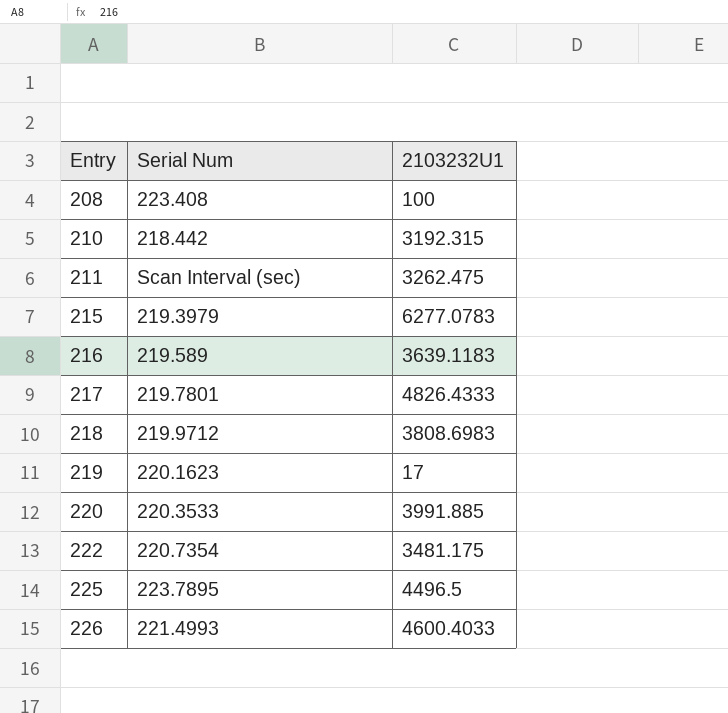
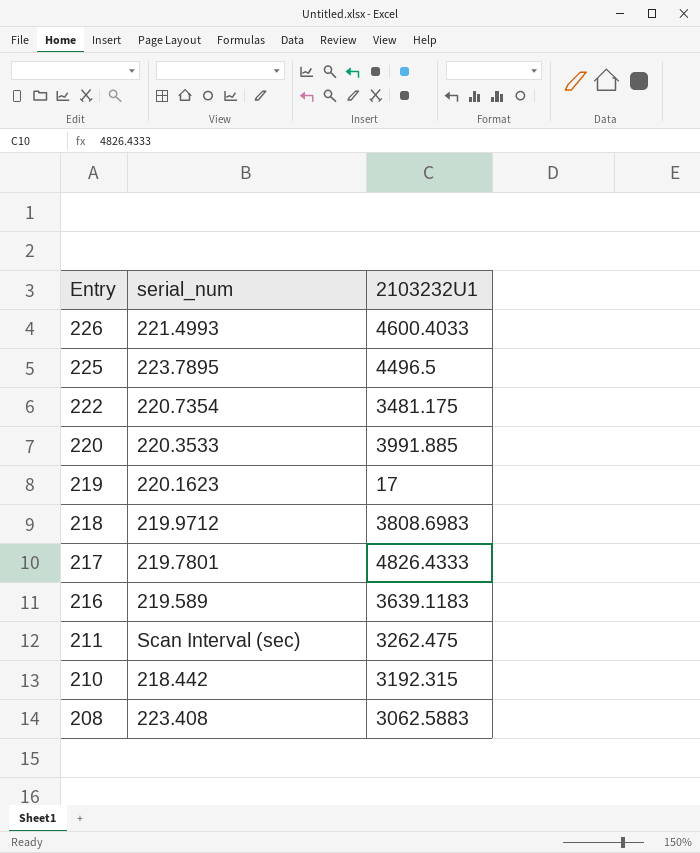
row order: Entry ascending -> Entry descending
column name: Serial Num -> serial_num
row 215: 219.3979 | 6277.0783 -> none
208 | 2103232U1: 100 -> 3062.5883

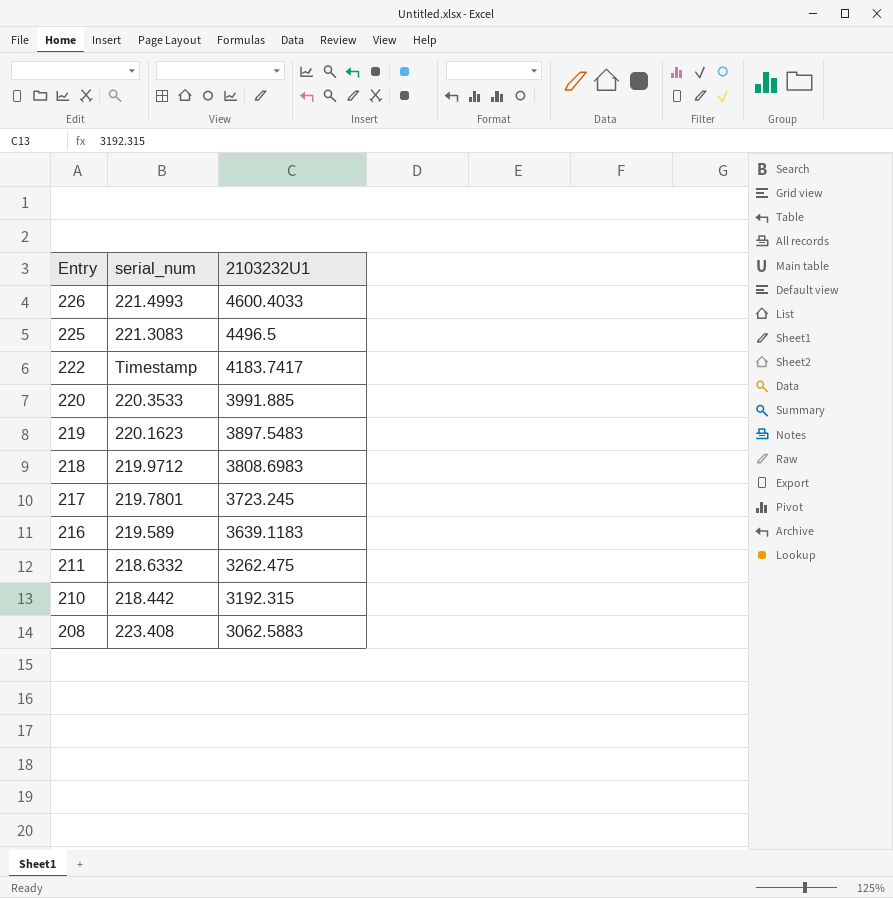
225 | serial_num: 223.7895 -> 221.3083
222 | serial_num: 220.7354 -> Timestamp
222 | 2103232U1: 3481.175 -> 4183.7417
219 | 2103232U1: 17 -> 3897.5483
217 | 2103232U1: 4826.4333 -> 3723.245
211 | serial_num: Scan Interval (sec) -> 218.6332

